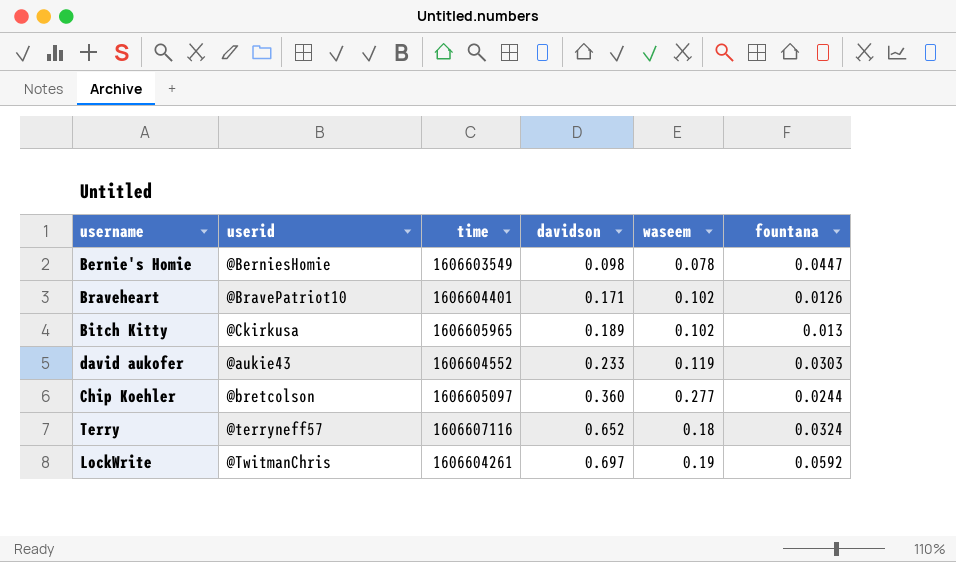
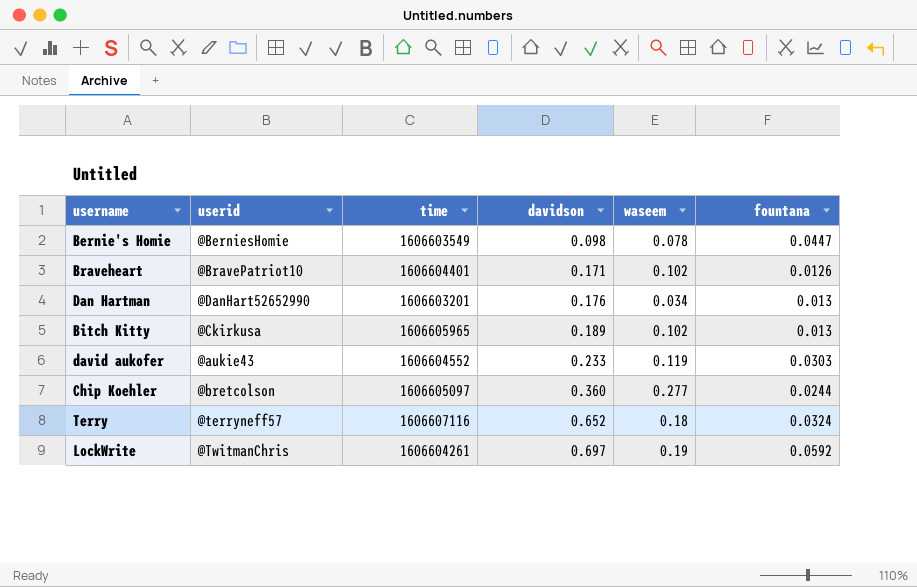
row Dan Hartman: none -> @DanHart52652990 | 1606603201 | 0.176 | 0.034 | 0.013

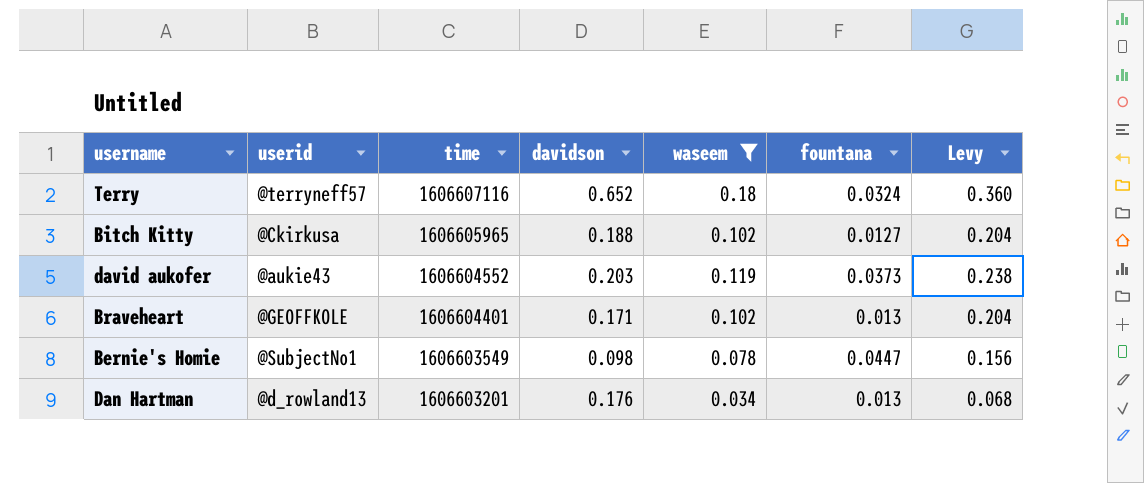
filter: none -> waseem <= 0.18
row order: davidson ascending -> time descending
column Levy | formula: none -> [waseem] * 2
Bitch Kitty | davidson: 0.189 -> 0.188
Bitch Kitty | fountana: 0.013 -> 0.0127
david aukofer | davidson: 0.233 -> 0.203
david aukofer | fountana: 0.0303 -> 0.0373
Braveheart | userid: @BravePatriot10 -> @GEOFFKOLE
Braveheart | fountana: 0.0126 -> 0.013
Bernie's Homie | userid: @BerniesHomie -> @SubjectNo1
Dan Hartman | userid: @DanHart52652990 -> @d_rowland13

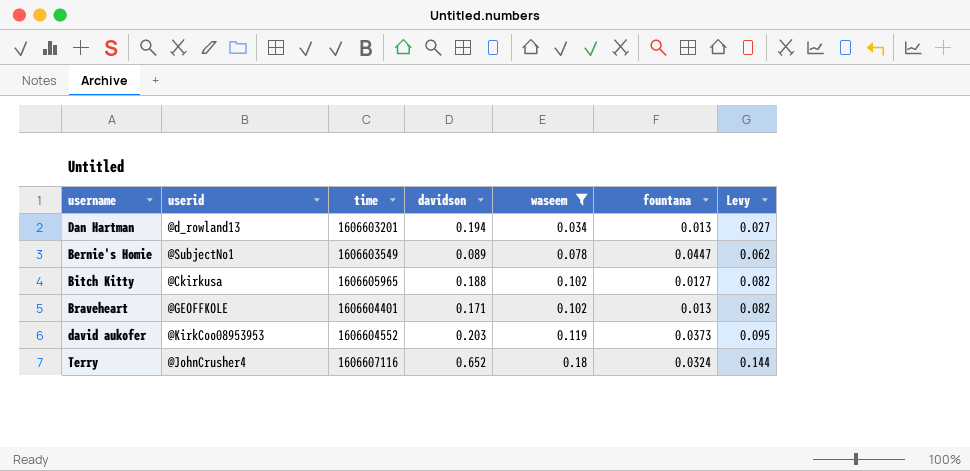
row order: time descending -> waseem ascending
column Levy | formula: [waseem] * 2 -> [waseem] * 0.8
Dan Hartman | davidson: 0.176 -> 0.194
Bernie's Homie | davidson: 0.098 -> 0.089
david aukofer | userid: @aukie43 -> @KirkCoo08953953
Terry | userid: @terryneff57 -> @JohnCrusher4

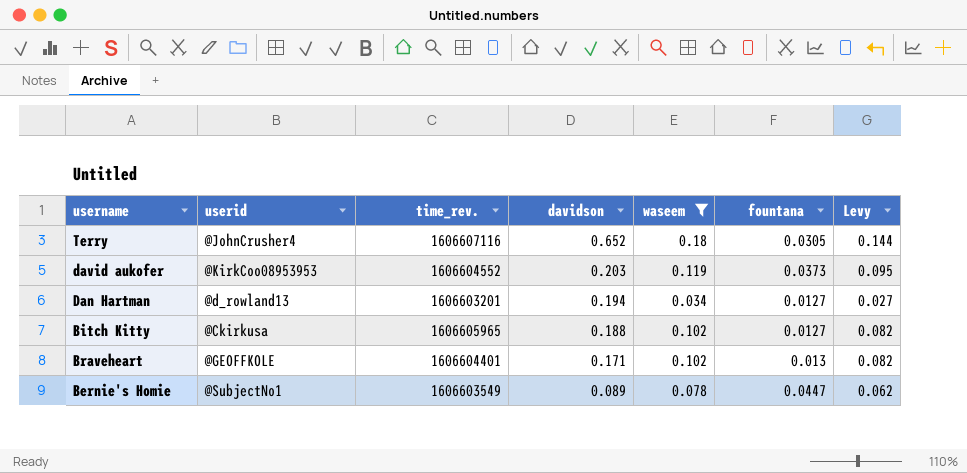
row order: waseem ascending -> davidson descending
column name: time -> time_rev.
Terry | fountana: 0.0324 -> 0.0305
Dan Hartman | fountana: 0.013 -> 0.0127

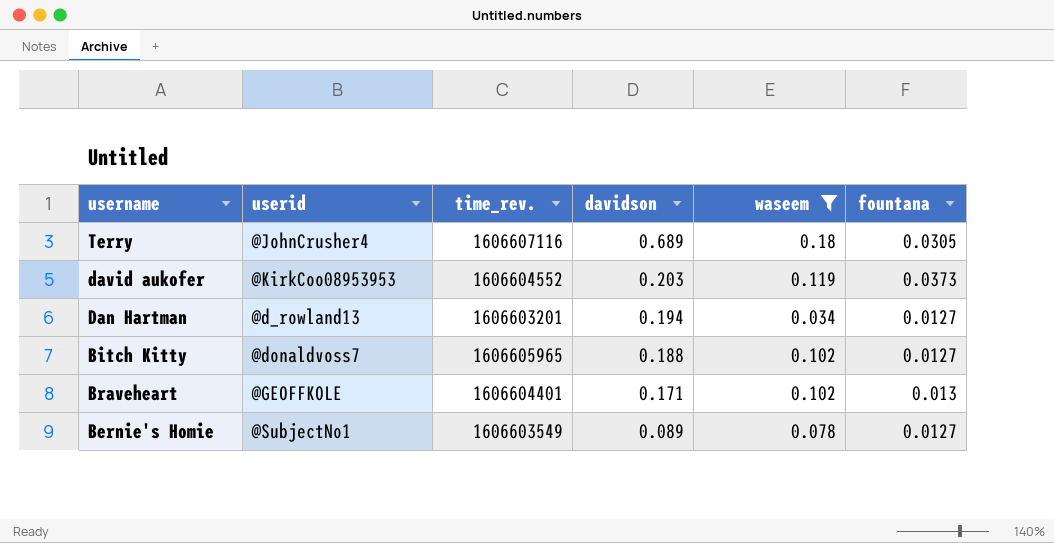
column Levy | formula: [waseem] * 0.8 -> none
Terry | davidson: 0.652 -> 0.689
Bitch Kitty | userid: @Ckirkusa -> @donaldvoss7
Bernie's Homie | fountana: 0.0447 -> 0.0127

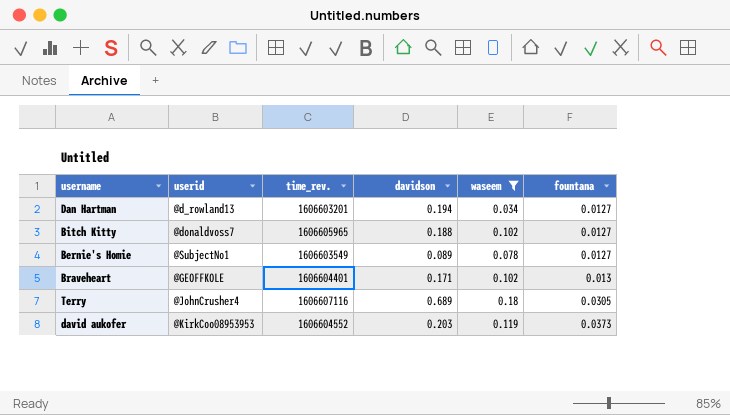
row order: davidson descending -> fountana ascending

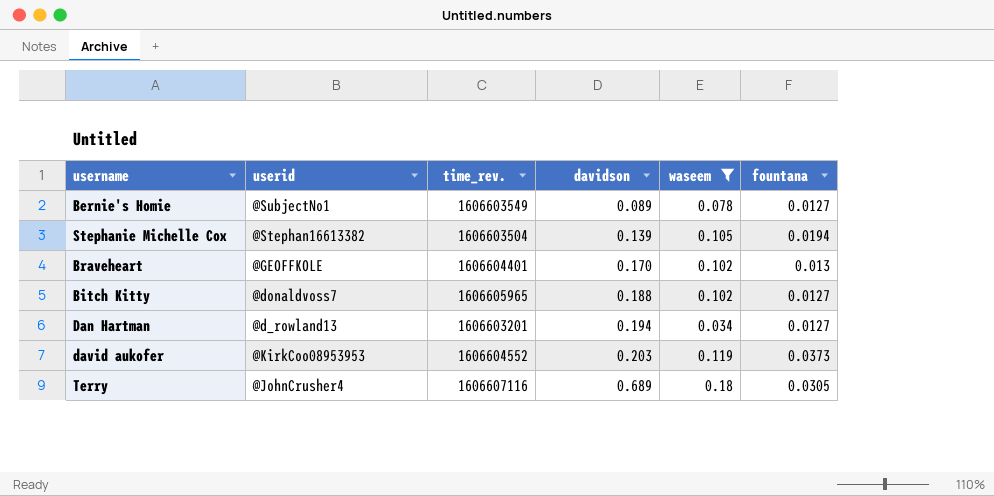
row order: fountana ascending -> davidson ascending
row Stephanie Michelle Cox: none -> @Stephan16613382 | 1606603504 | 0.139 | 0.105 | 0.0194
Braveheart | davidson: 0.171 -> 0.170

